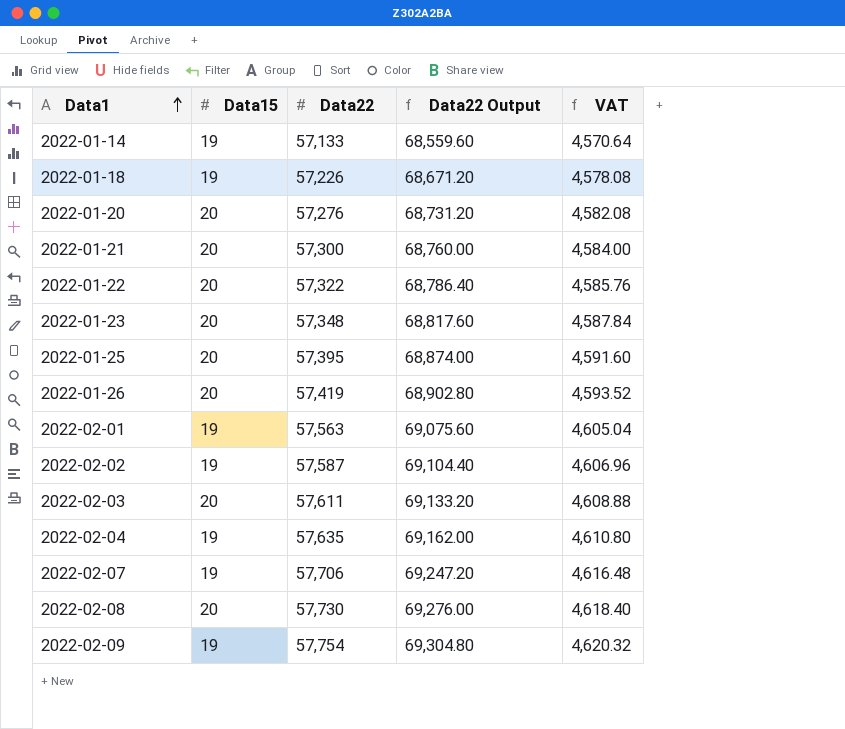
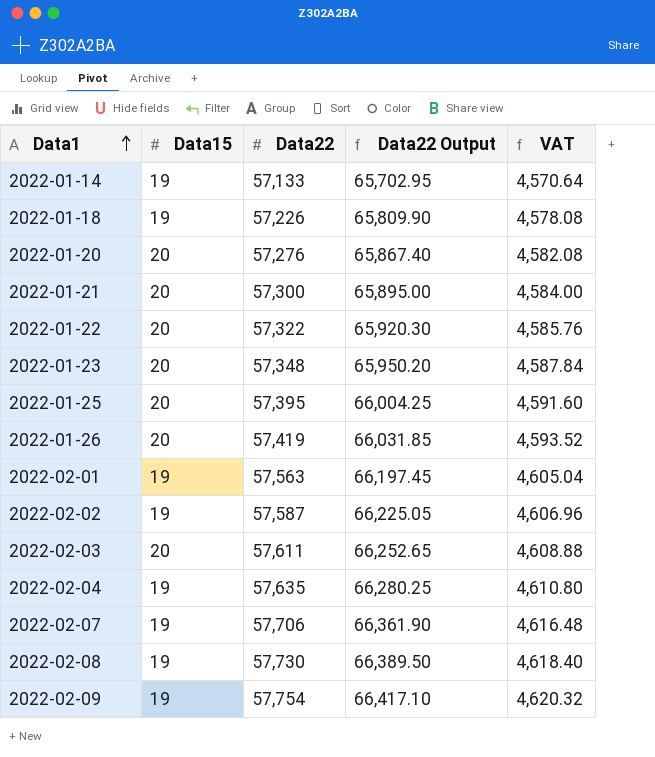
column Data22 Output | formula: [Data22] * 1.2 -> [Data22] * 1.15
2022-02-08 | Data15: 20 -> 19

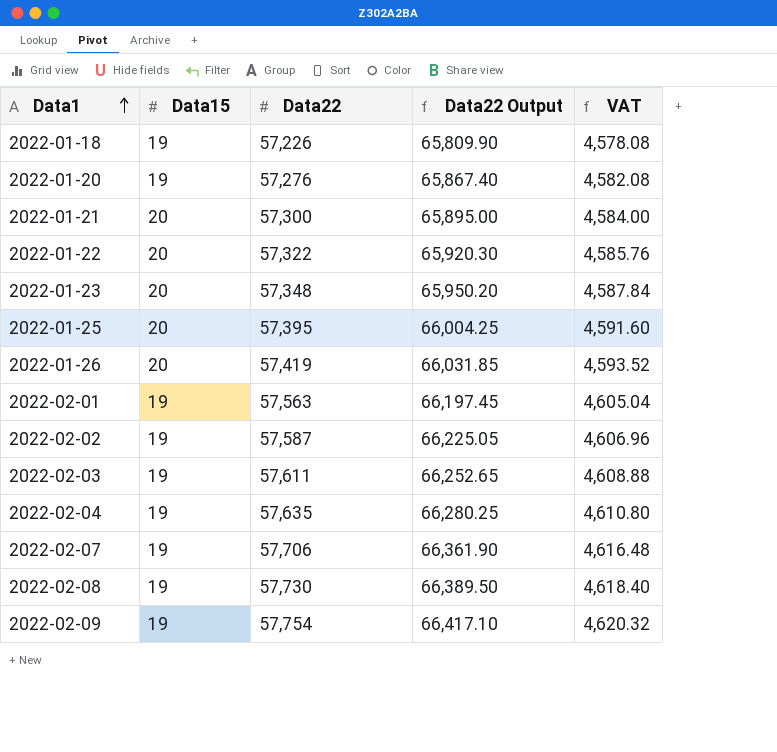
row 2022-01-14: 19 | 57,133 | 65,702.95 | 4,570.64 -> none
2022-01-20 | Data15: 20 -> 19
2022-02-03 | Data15: 20 -> 19

